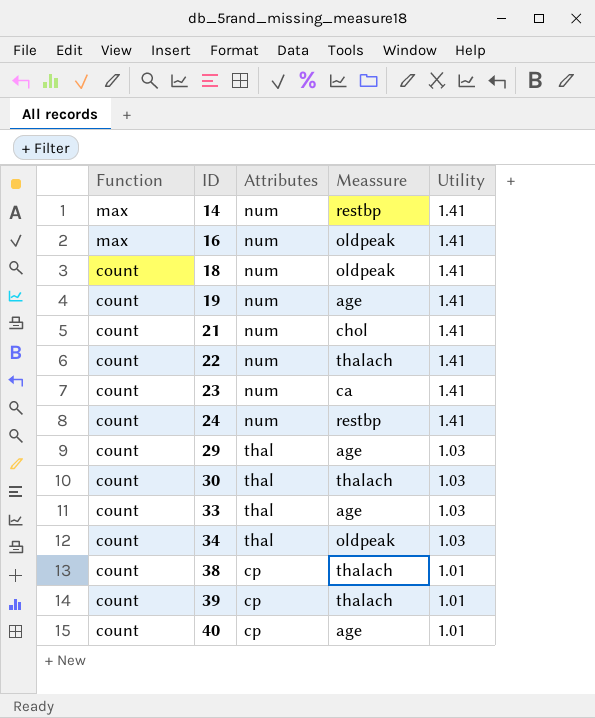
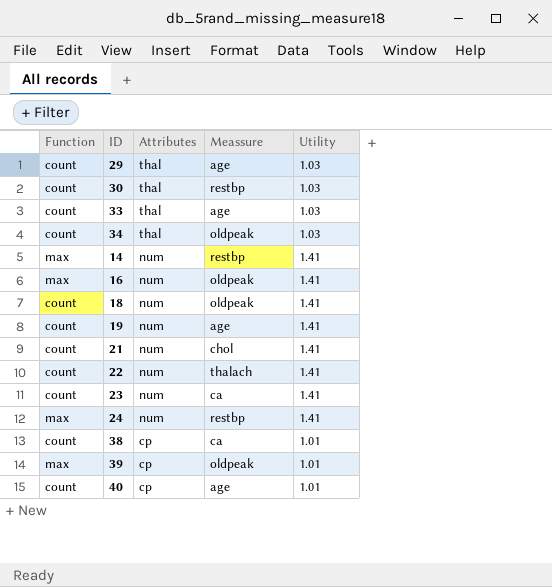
row order: Function descending -> Attributes descending
30 | Meassure: thalach -> restbp
24 | Function: count -> max
38 | Meassure: thalach -> ca
39 | Function: count -> max
39 | Meassure: thalach -> oldpeak

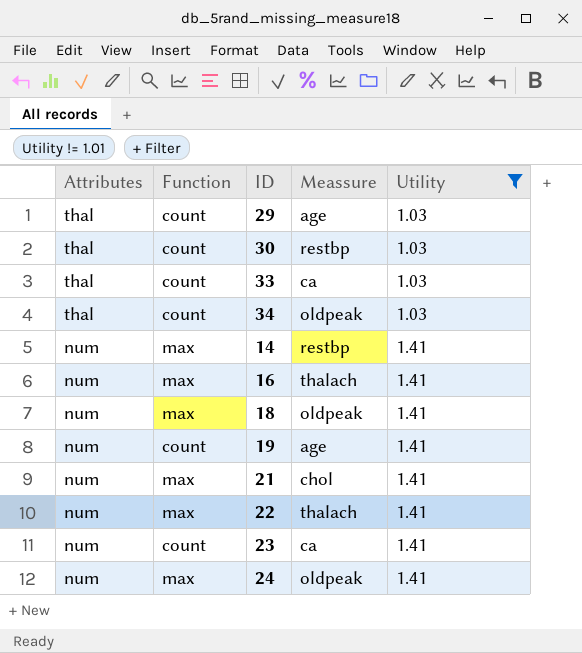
filter: none -> Utility != 1.01
column Attributes | position: 3 -> 1
33 | Meassure: age -> ca
16 | Meassure: oldpeak -> thalach
18 | Function: count -> max
21 | Function: count -> max
22 | Function: count -> max
24 | Meassure: restbp -> oldpeak

